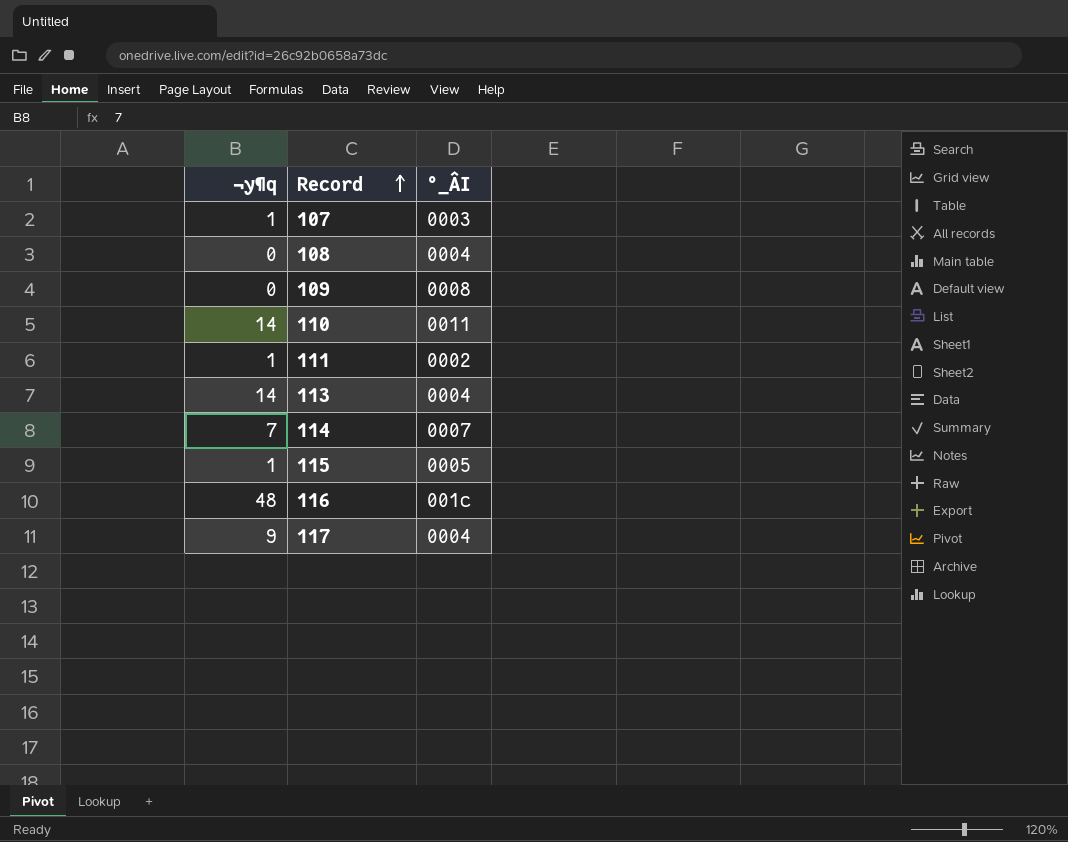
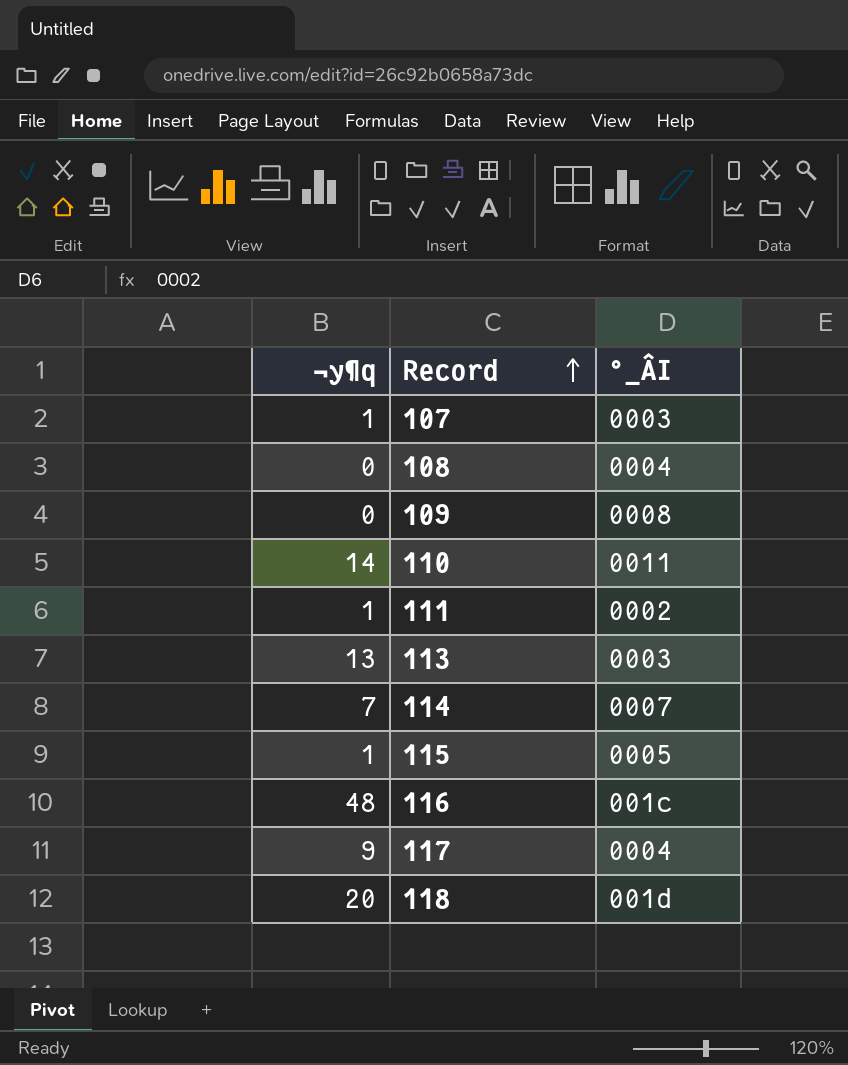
113 | ¬y¶q: 14 -> 13
113 | °_ÂI: 0004 -> 0003
row 118: none -> 20 | 001d

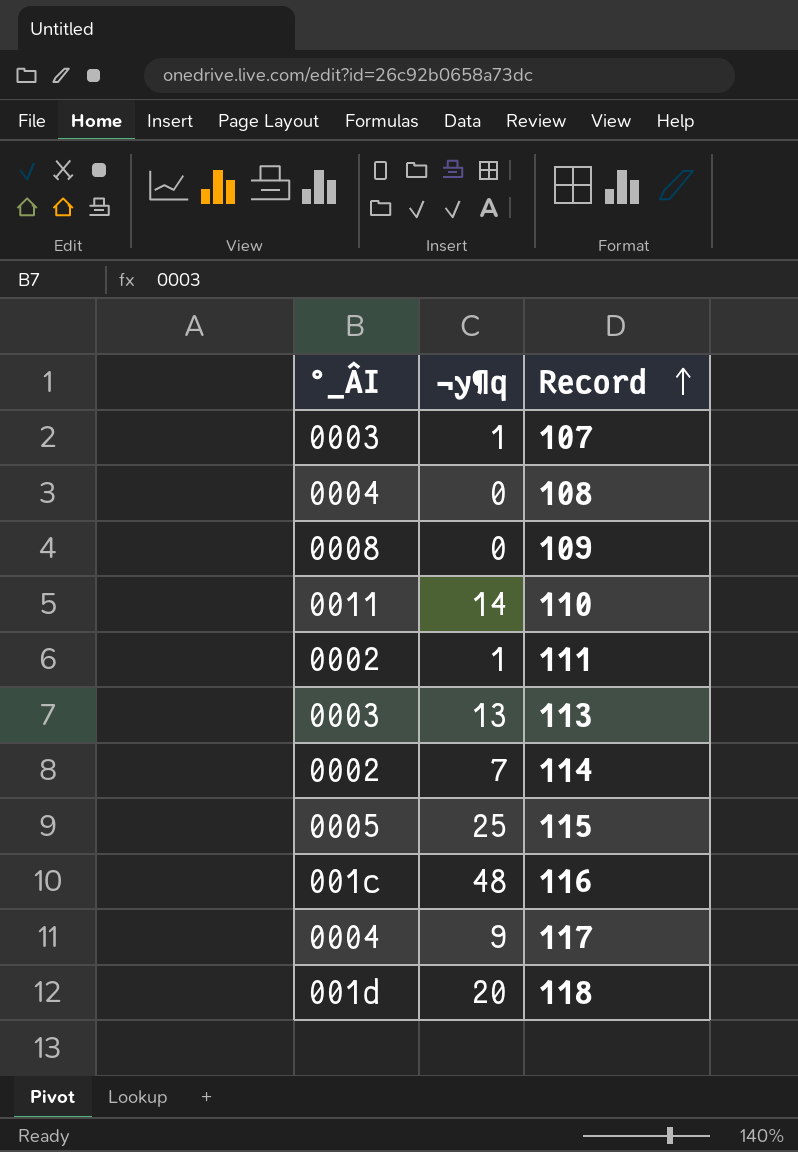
column °_ÂI | position: 3 -> 1
114 | °_ÂI: 0007 -> 0002
115 | ¬y¶q: 1 -> 25

